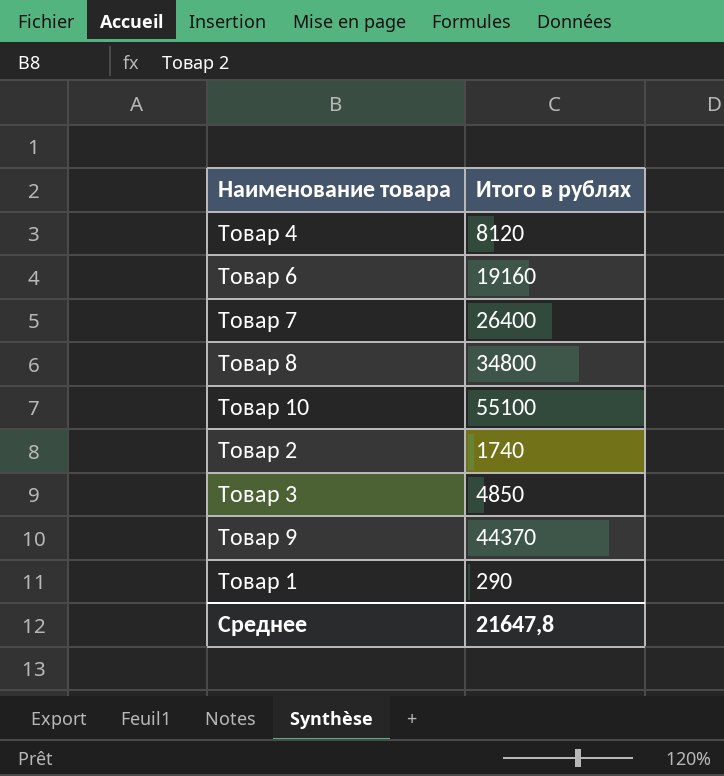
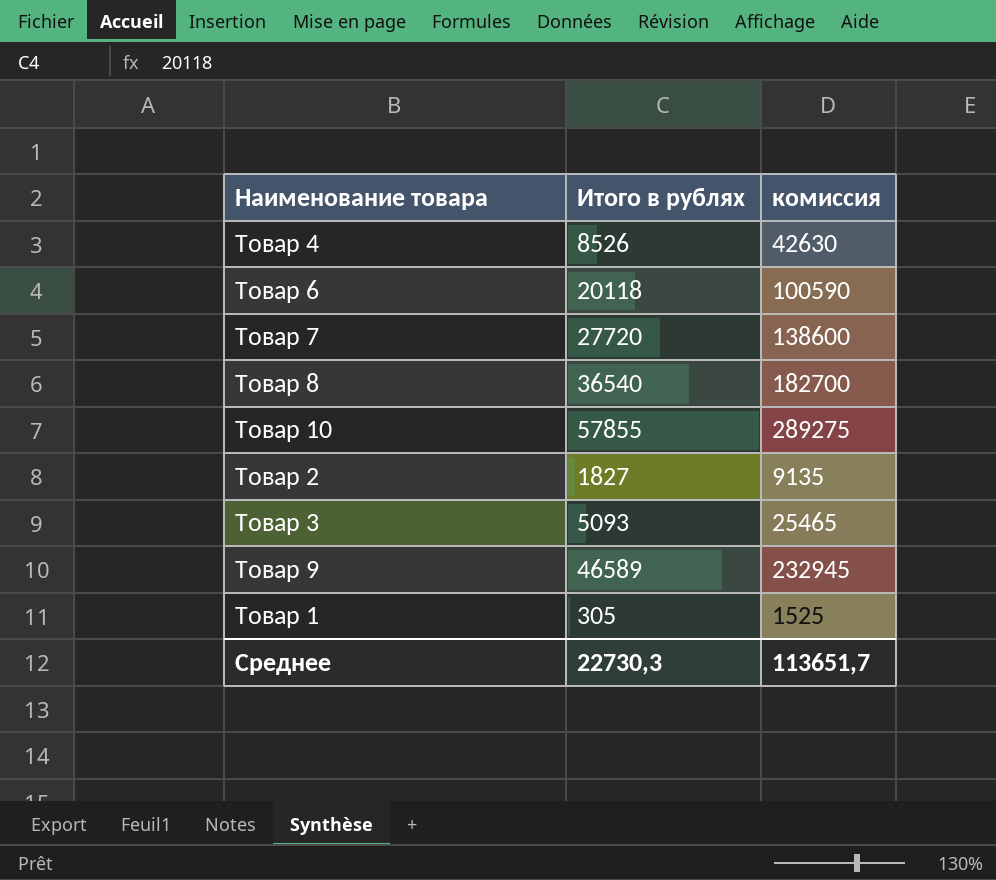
column комиссия | formula: none -> [Итого в рублях] * 5
Товар 4 | Итого в рублях: 8120 -> 8526
Товар 6 | Итого в рублях: 19160 -> 20118
Товар 7 | Итого в рублях: 26400 -> 27720
Товар 8 | Итого в рублях: 34800 -> 36540
Товар 10 | Итого в рублях: 55100 -> 57855
Товар 2 | Итого в рублях: 1740 -> 1827
Товар 3 | Итого в рублях: 4850 -> 5093
Товар 9 | Итого в рублях: 44370 -> 46589
Товар 1 | Итого в рублях: 290 -> 305
Среднее | Итого в рублях: 21647,8 -> 22730,3

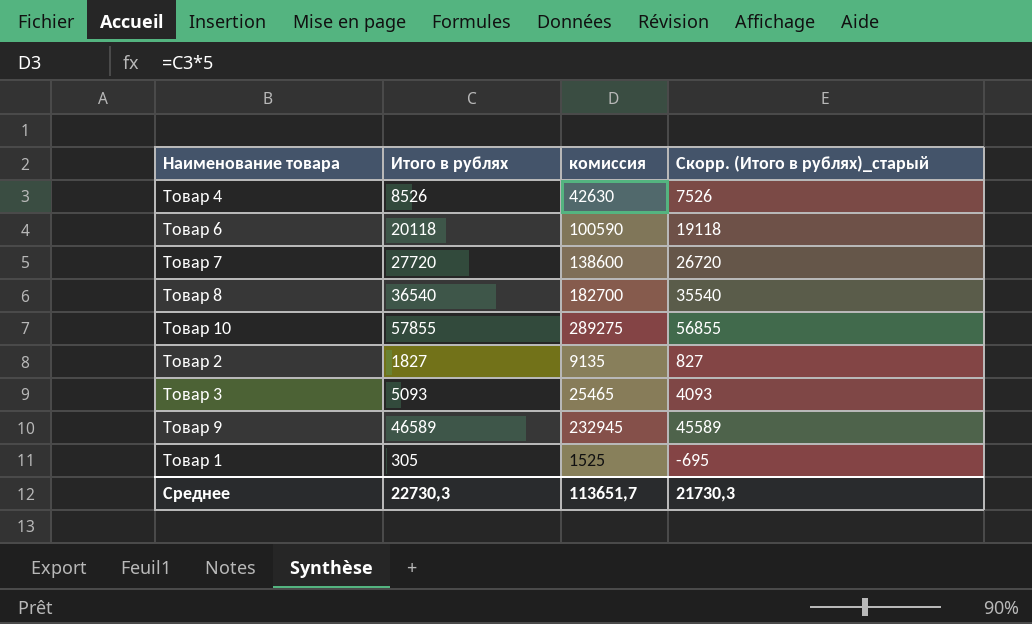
column Скорр. (Итого в рублях)_старый | formula: none -> [Итого в рублях] - 1000

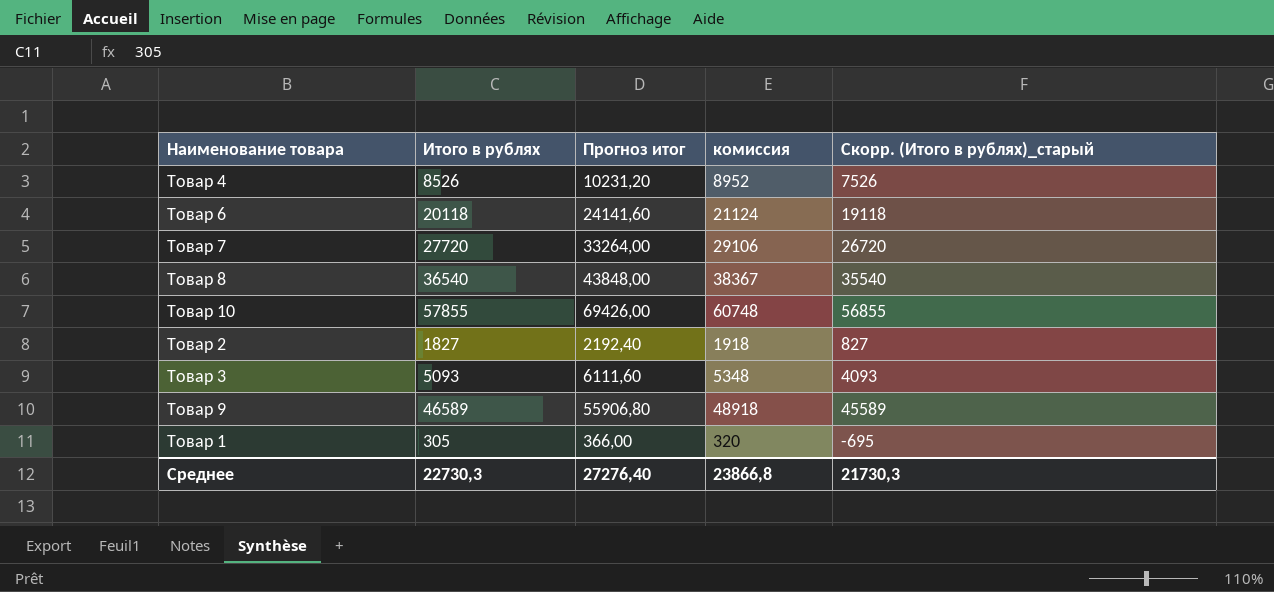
column Прогноз итог | formula: none -> [Итого в рублях] * 1,2
column комиссия | formula: [Итого в рублях] * 5 -> [Итого в рублях] * 1,05
Среднее | комиссия: 113651,7 -> 23866,8

